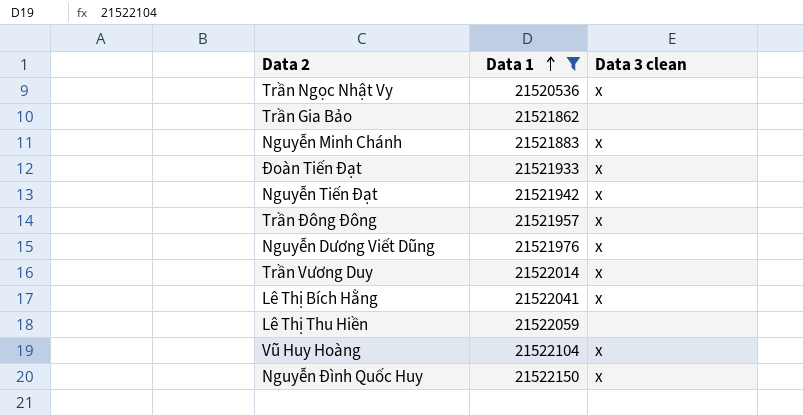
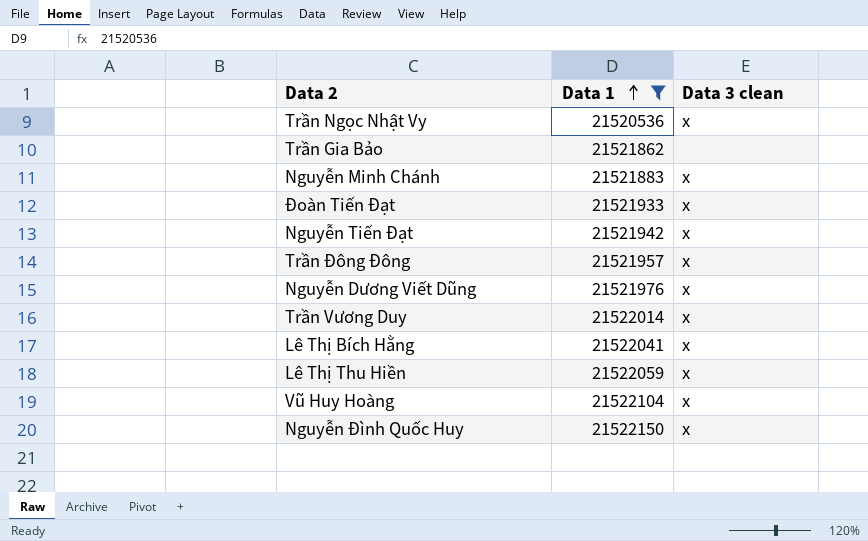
Lê Thị Thu Hiền | Data 3 clean: none -> x

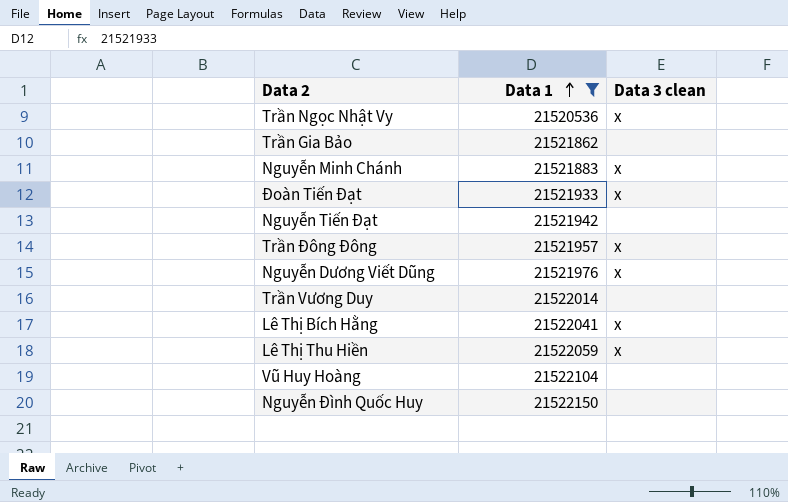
Nguyễn Tiến Đạt | Data 3 clean: x -> none
Trần Vương Duy | Data 3 clean: x -> none
Vũ Huy Hoàng | Data 3 clean: x -> none
Nguyễn Đình Quốc Huy | Data 3 clean: x -> none

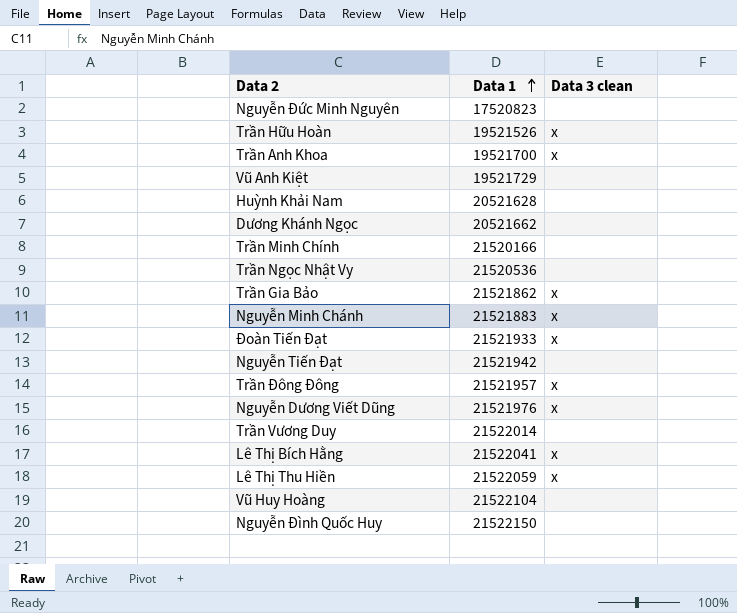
filter: Data 1 >= 21520536 -> none
Trần Ngọc Nhật Vy | Data 3 clean: x -> none
Trần Gia Bảo | Data 3 clean: none -> x

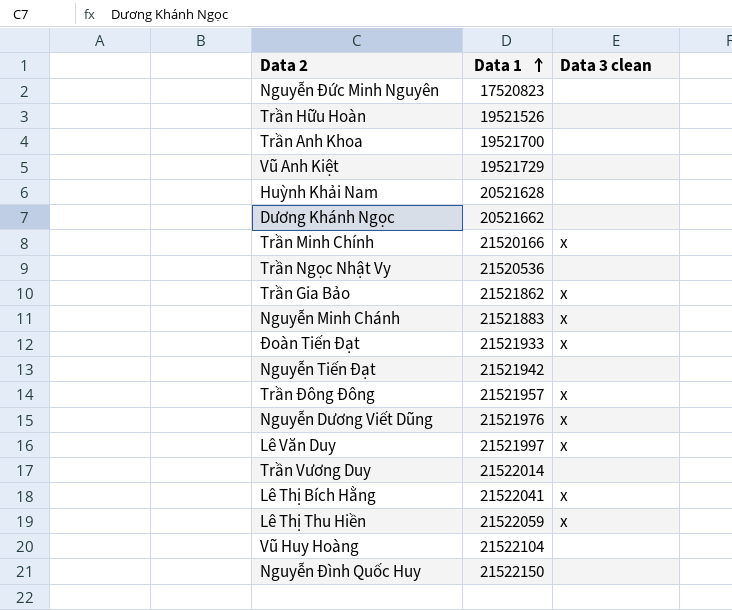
Trần Hữu Hoàn | Data 3 clean: x -> none
Trần Anh Khoa | Data 3 clean: x -> none
Trần Minh Chính | Data 3 clean: none -> x
row Lê Văn Duy: none -> 21521997 | x

